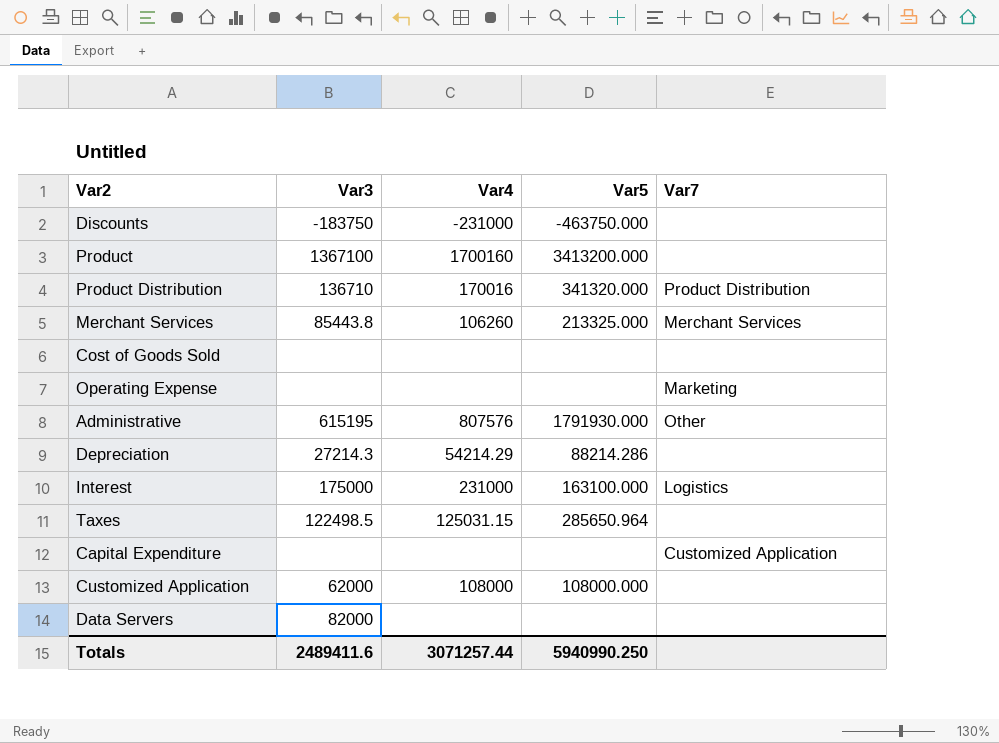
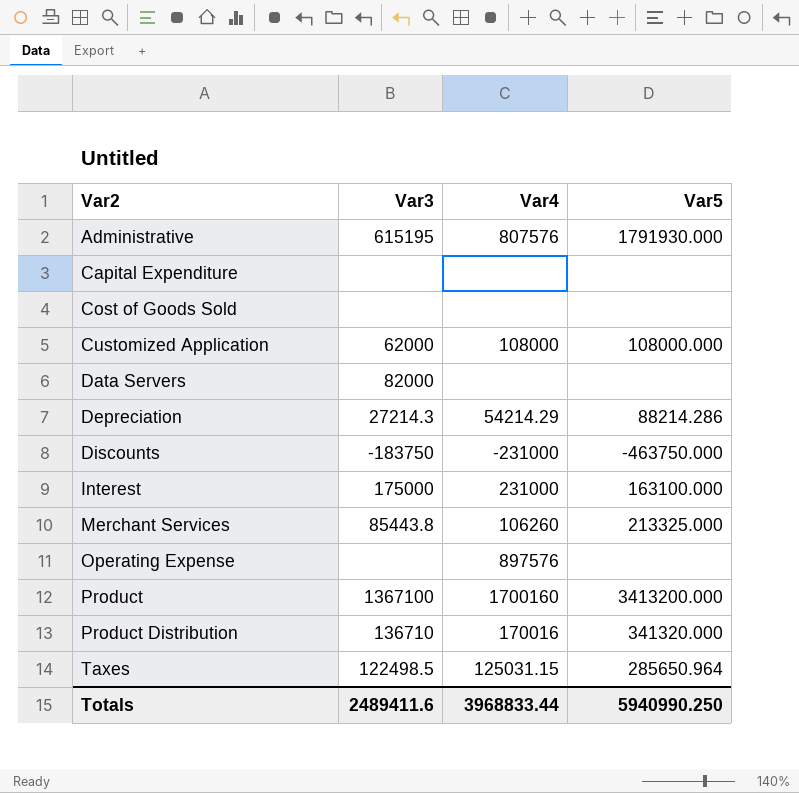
row order: none -> Var2 ascending
column Var7 | position: 5 -> none
Operating Expense | Var4: none -> 897576
Totals | Var4: 3071257.44 -> 3968833.44

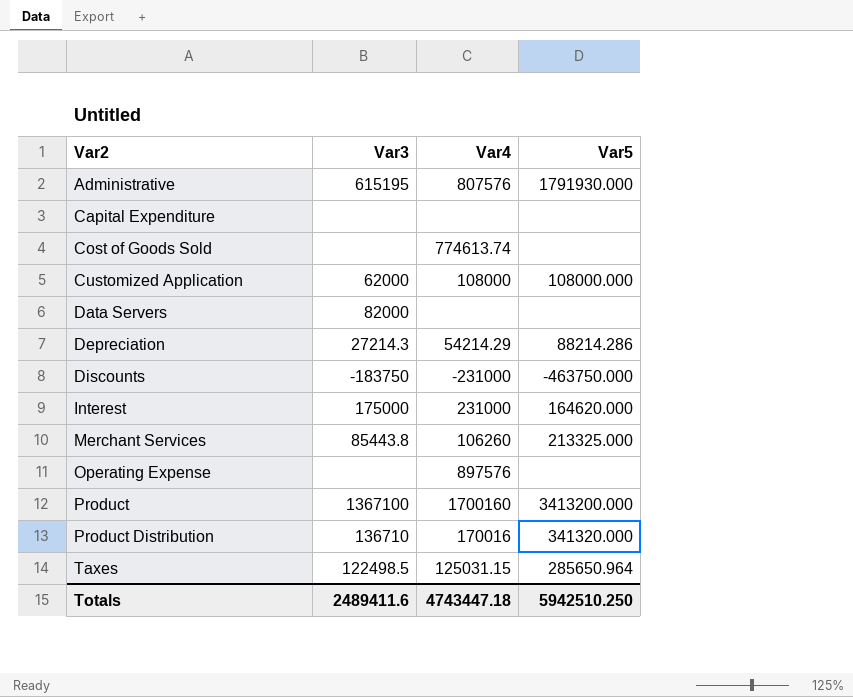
Cost of Goods Sold | Var4: none -> 774613.74
Interest | Var5: 163100.000 -> 164620.000
Totals | Var4: 3968833.44 -> 4743447.18
Totals | Var5: 5940990.250 -> 5942510.250

